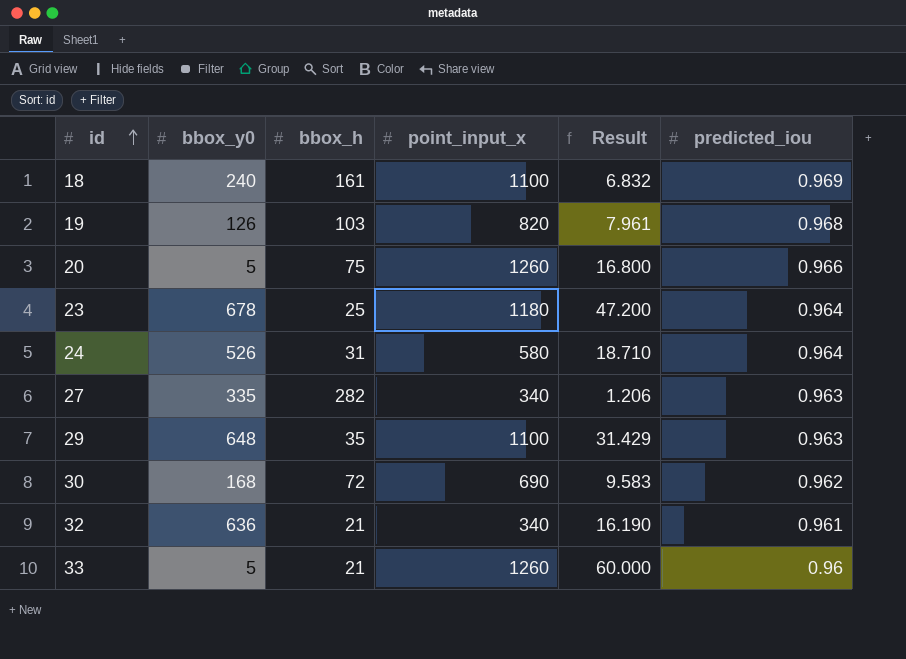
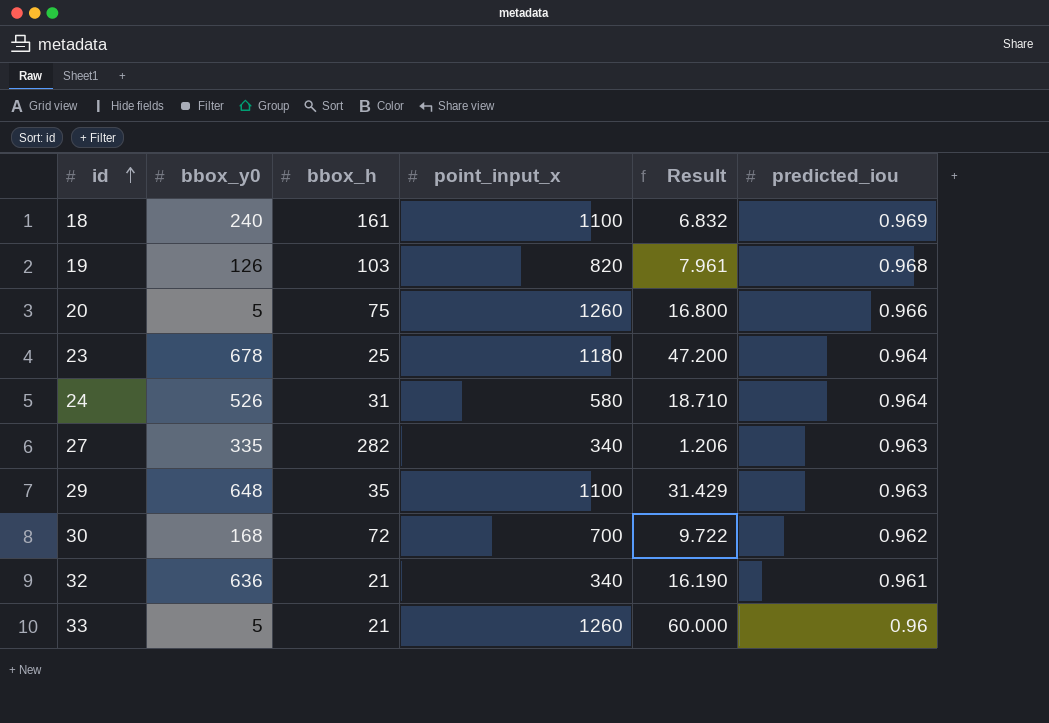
30 | point_input_x: 690 -> 700
30 | Result: 9.583 -> 9.722

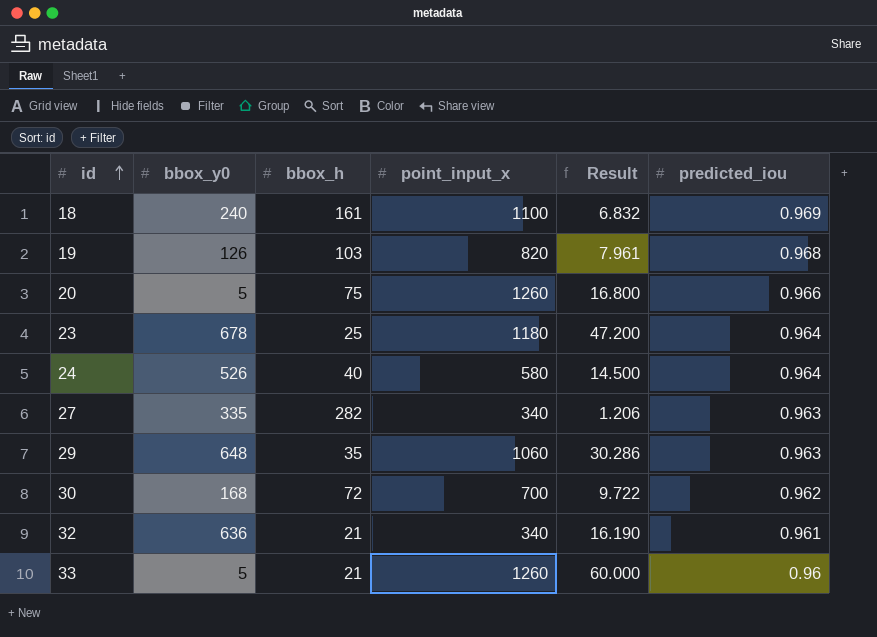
24 | bbox_h: 31 -> 40
24 | Result: 18.710 -> 14.500
29 | point_input_x: 1100 -> 1060
29 | Result: 31.429 -> 30.286

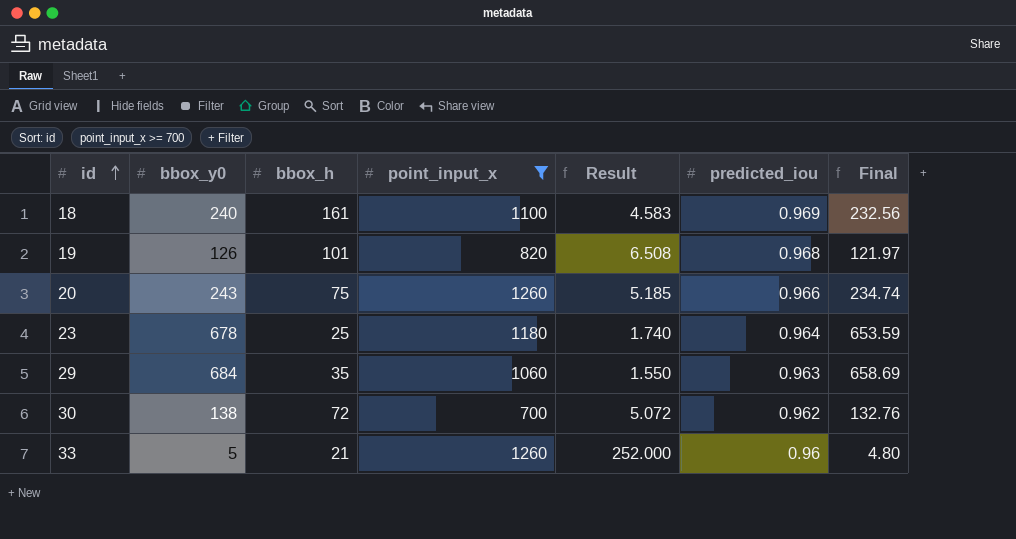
filter: none -> point_input_x >= 700
column Result | formula: [point_input_x] / [bbox_h] -> [point_input_x] / [bbox_y0]
column Final | formula: none -> [bbox_y0] * [predicted_iou]
19 | bbox_h: 103 -> 101
20 | bbox_y0: 5 -> 243
29 | bbox_y0: 648 -> 684
30 | bbox_y0: 168 -> 138

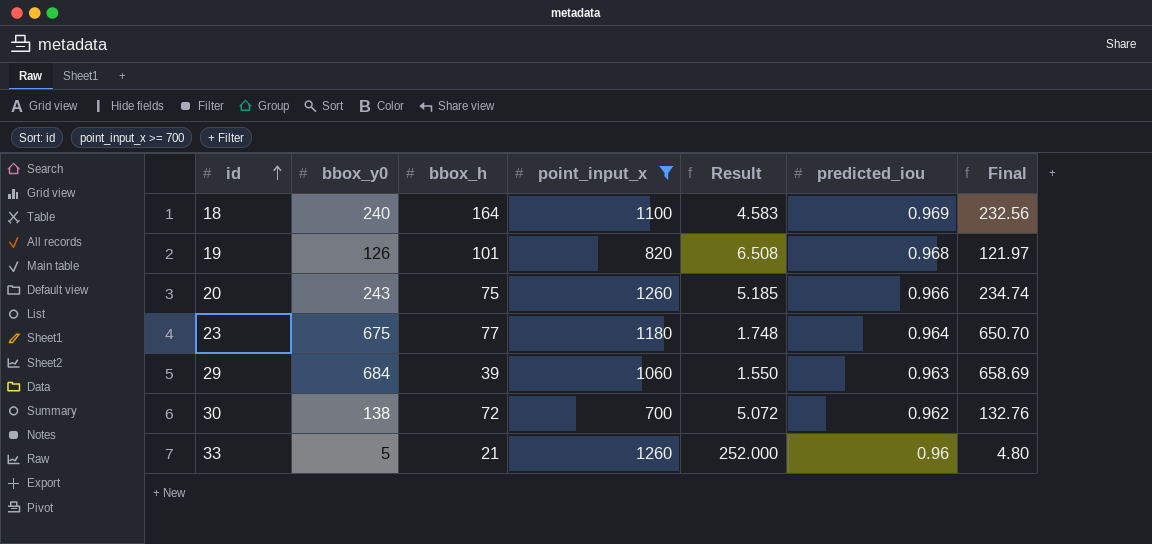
18 | bbox_h: 161 -> 164
23 | bbox_y0: 678 -> 675
23 | bbox_h: 25 -> 77
23 | Result: 1.740 -> 1.748
23 | Final: 653.59 -> 650.70
29 | bbox_h: 35 -> 39

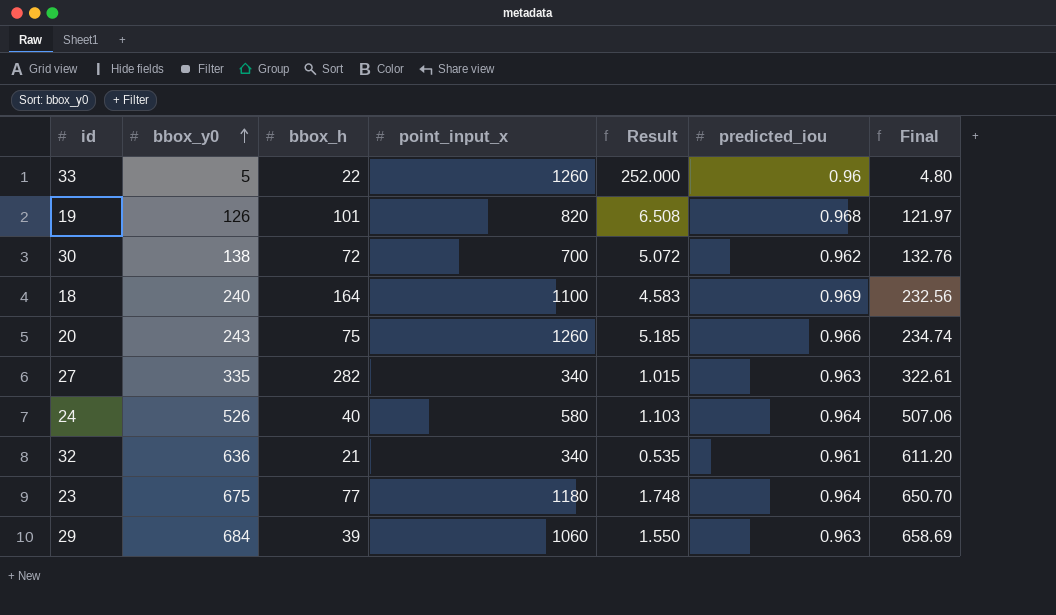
filter: point_input_x >= 700 -> none
row order: id ascending -> bbox_y0 ascending
33 | bbox_h: 21 -> 22

